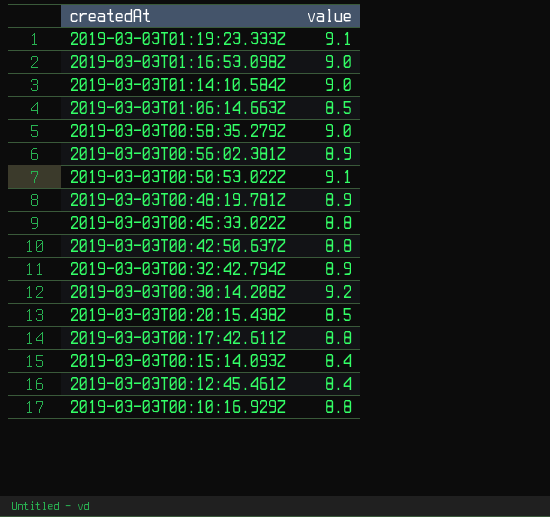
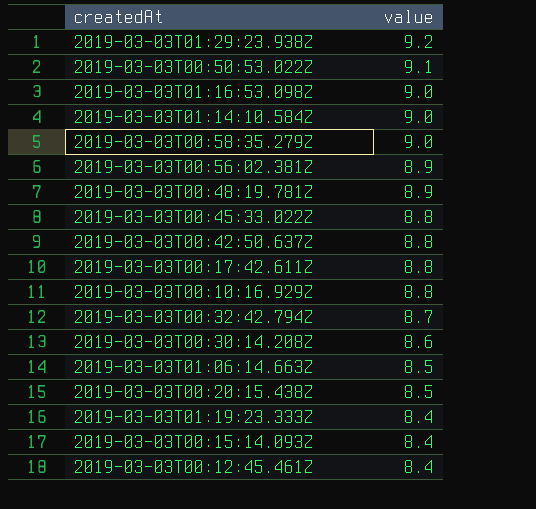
row order: createdAt descending -> value descending
row 2019-03-03T01:29:23.938Z: none -> 9.2
2019-03-03T00:32:42.794Z | value: 8.9 -> 8.7
2019-03-03T00:30:14.208Z | value: 9.2 -> 8.6
2019-03-03T01:19:23.333Z | value: 9.1 -> 8.4

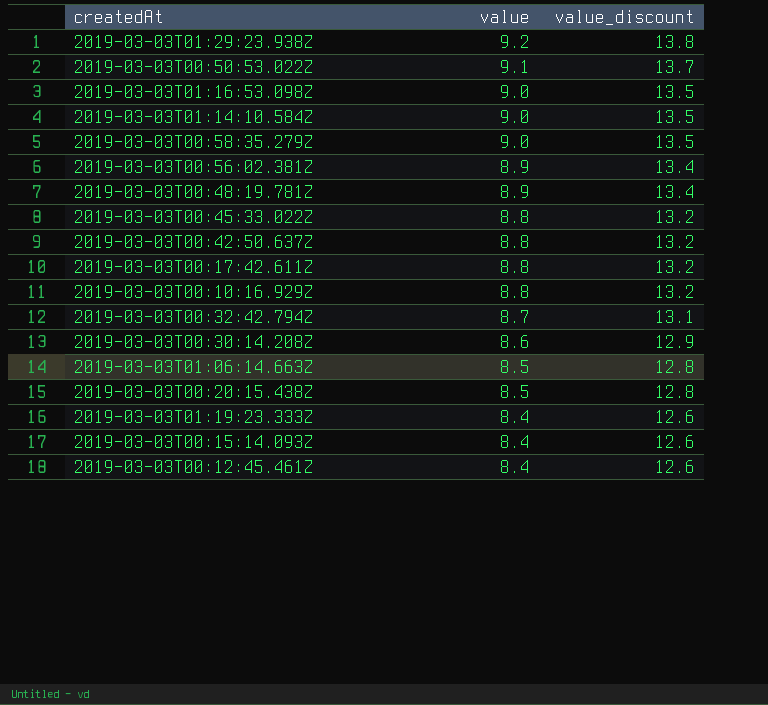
column value_discount | formula: none -> [value] * 1.5

